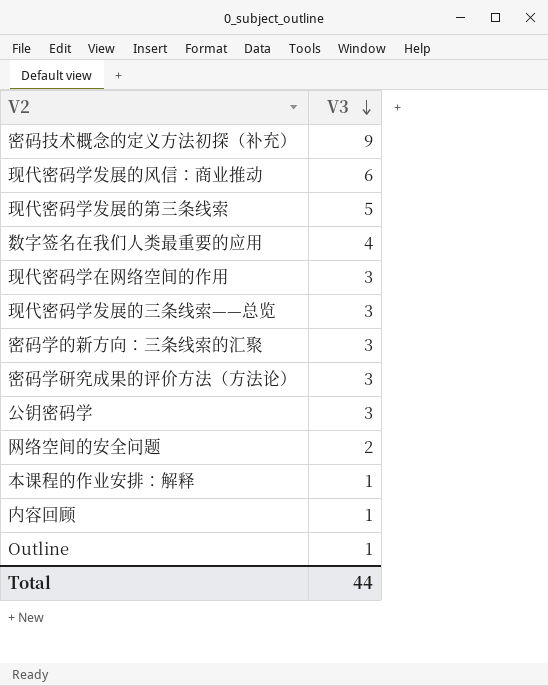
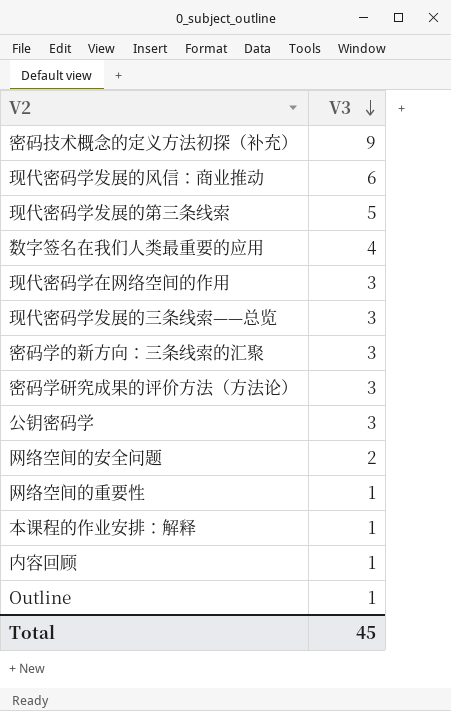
row 网络空间的重要性: none -> 1
Total | V3: 44 -> 45

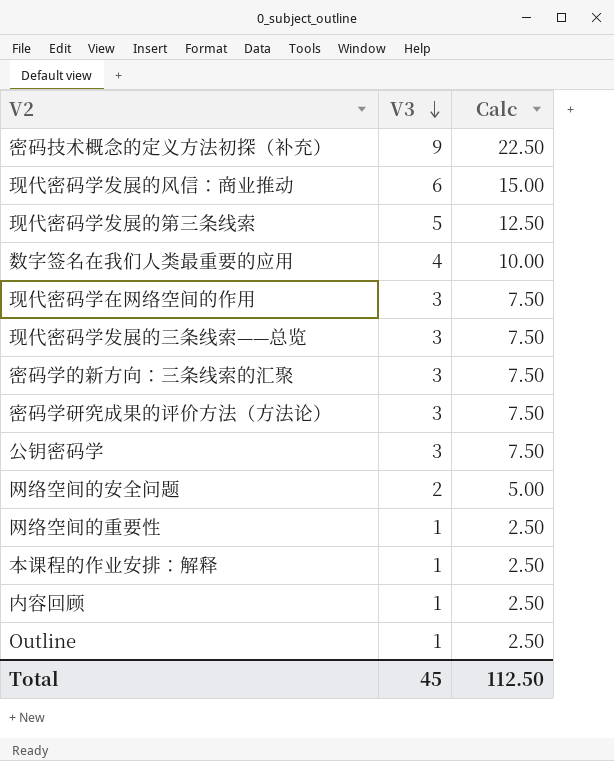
column Calc | formula: none -> [V3] * 2.5

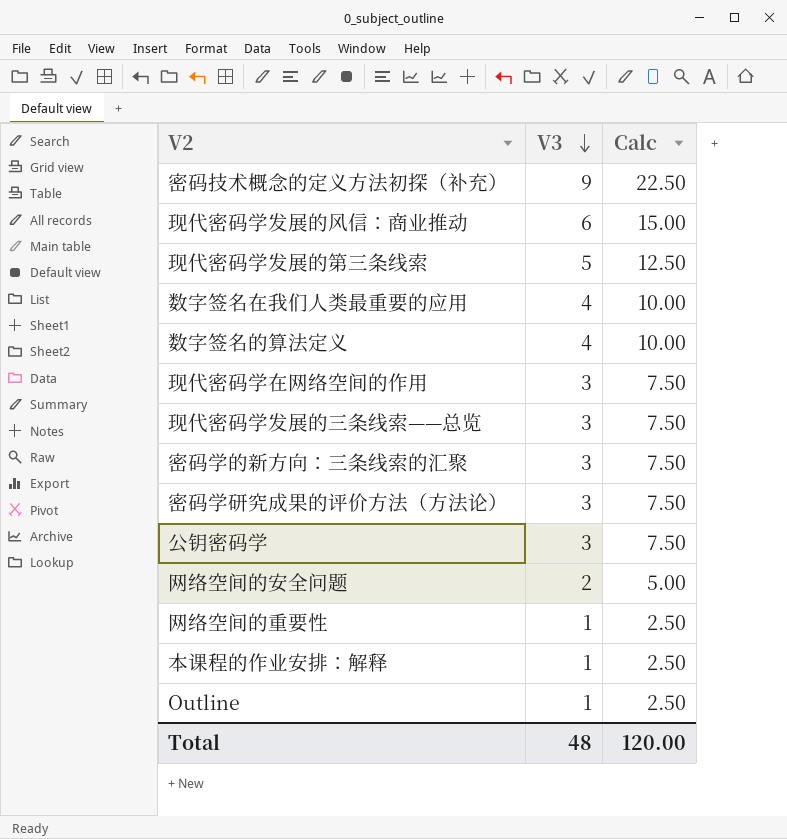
row 内容回顾: 1 | 2.50 -> none
row 数字签名的算法定义: none -> 4 | 10.00
Total | V3: 45 -> 48
Total | Calc: 112.50 -> 120.00

